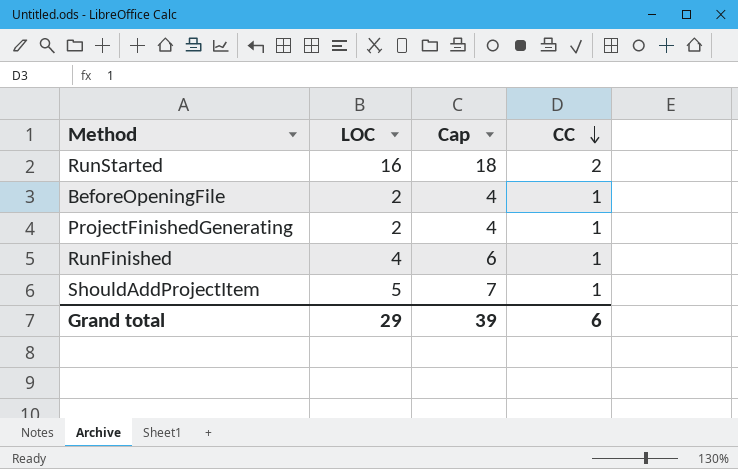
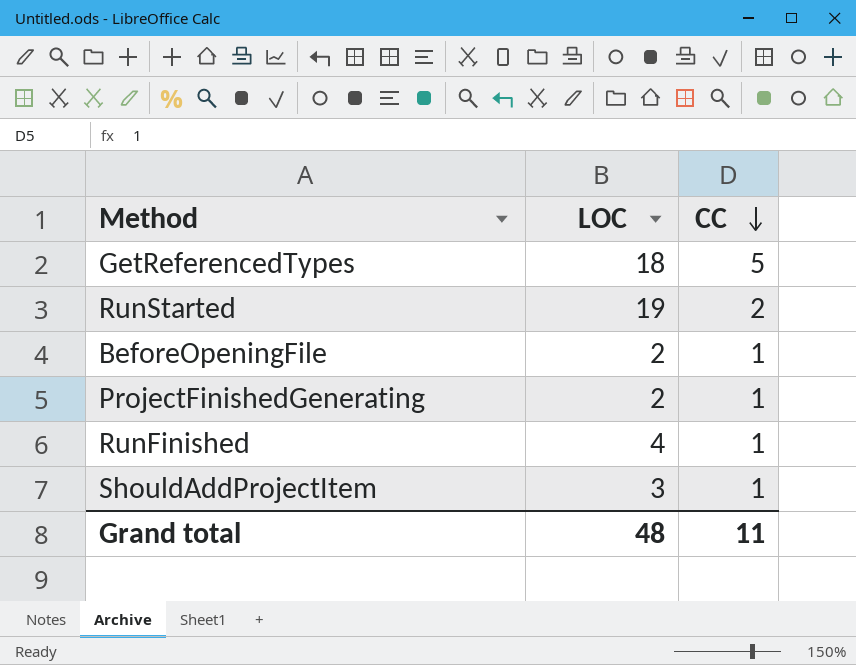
column Cap | formula: [LOC] + 2 -> none
row GetReferencedTypes: none -> 18 | 5
RunStarted | LOC: 16 -> 19
ShouldAddProjectItem | LOC: 5 -> 3
Grand total | LOC: 29 -> 48
Grand total | CC: 6 -> 11

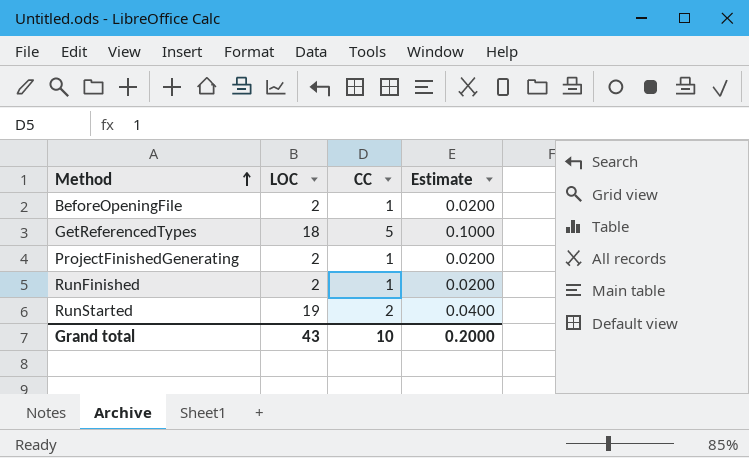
row order: CC descending -> Method ascending
column Estimate | formula: none -> [CC] * 0.02
row ShouldAddProjectItem: 3 | 1 -> none
RunFinished | LOC: 4 -> 2
Grand total | LOC: 48 -> 43
Grand total | CC: 11 -> 10

